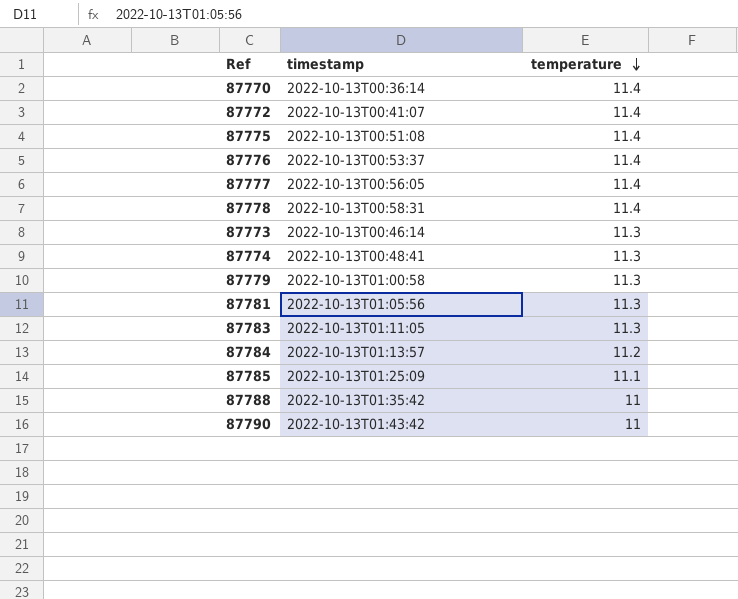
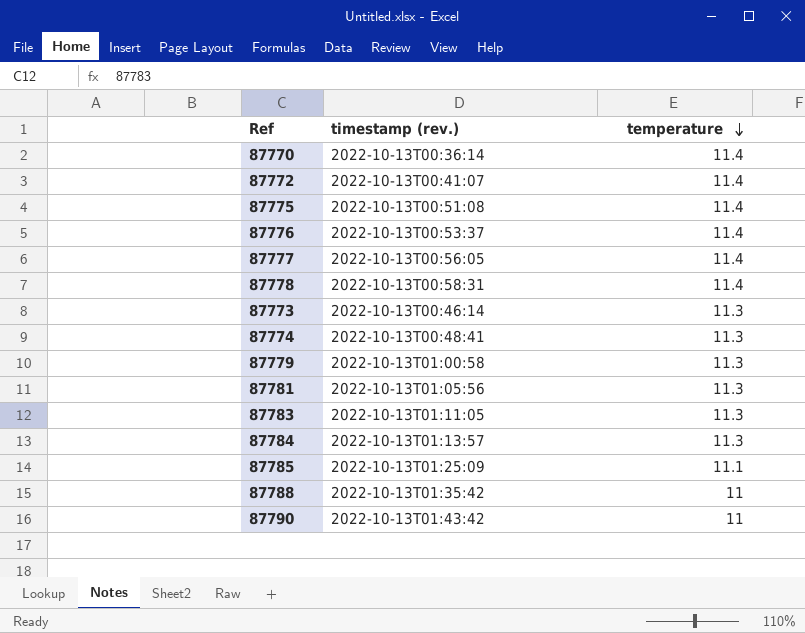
column name: timestamp -> timestamp (rev.)
87784 | temperature: 11.2 -> 11.3

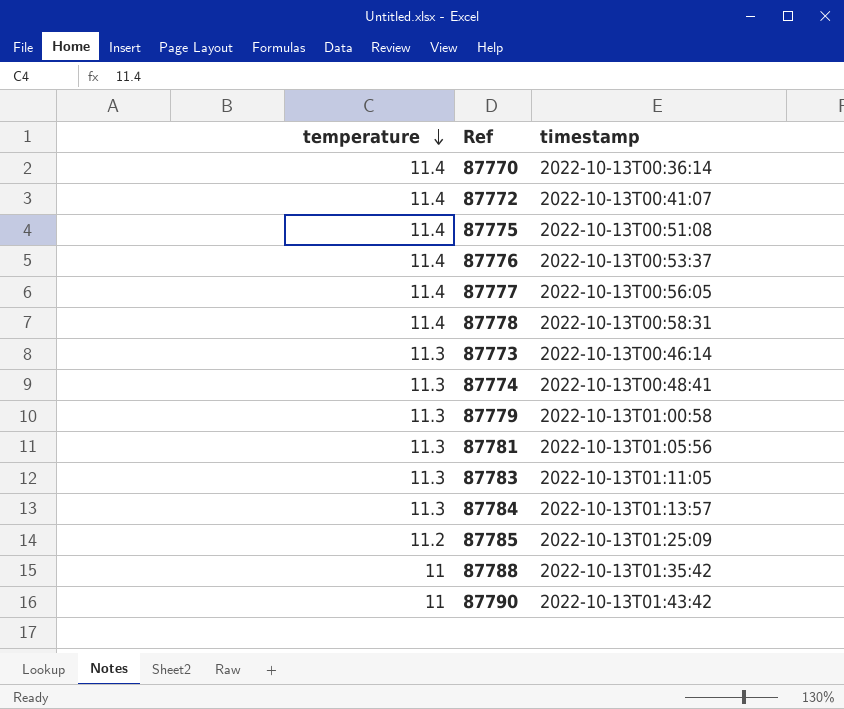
column temperature | position: 3 -> 1
column name: timestamp (rev.) -> timestamp
87785 | temperature: 11.1 -> 11.2

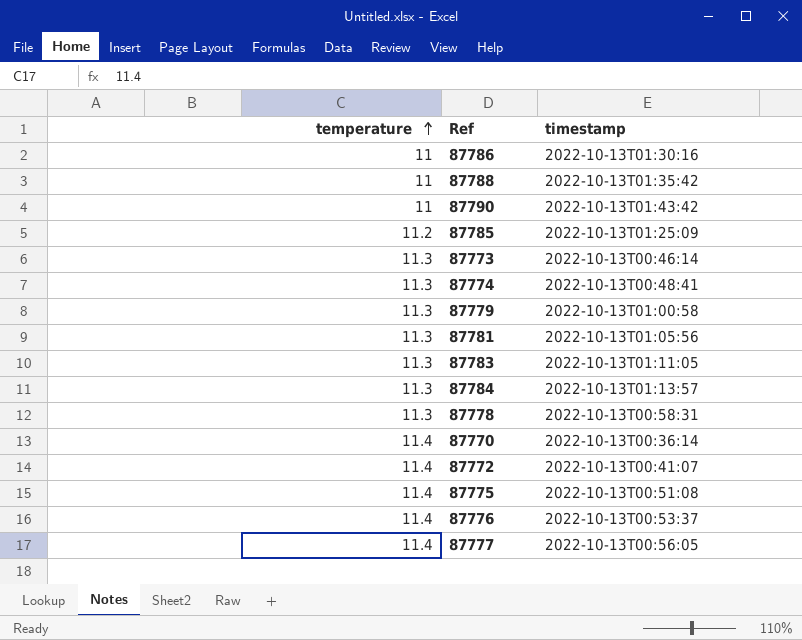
row order: temperature descending -> temperature ascending
row 87786: none -> 11 | 2022-10-13T01:30:16
87778 | temperature: 11.4 -> 11.3

